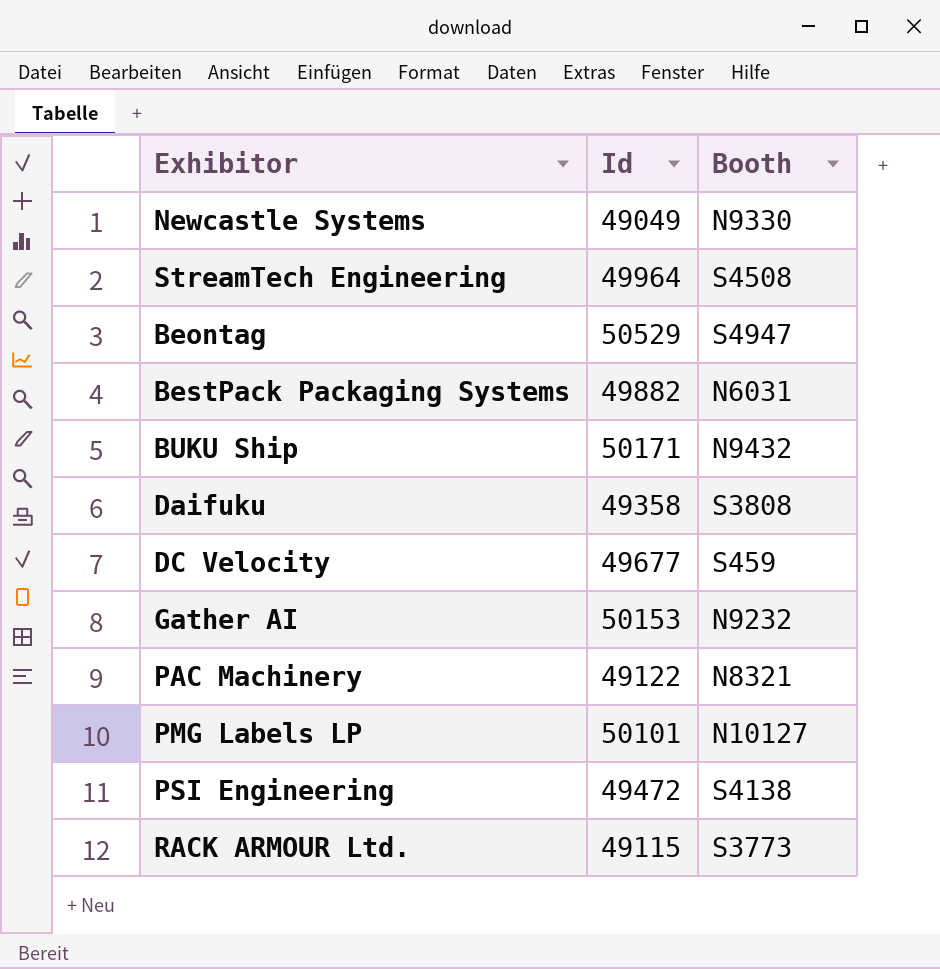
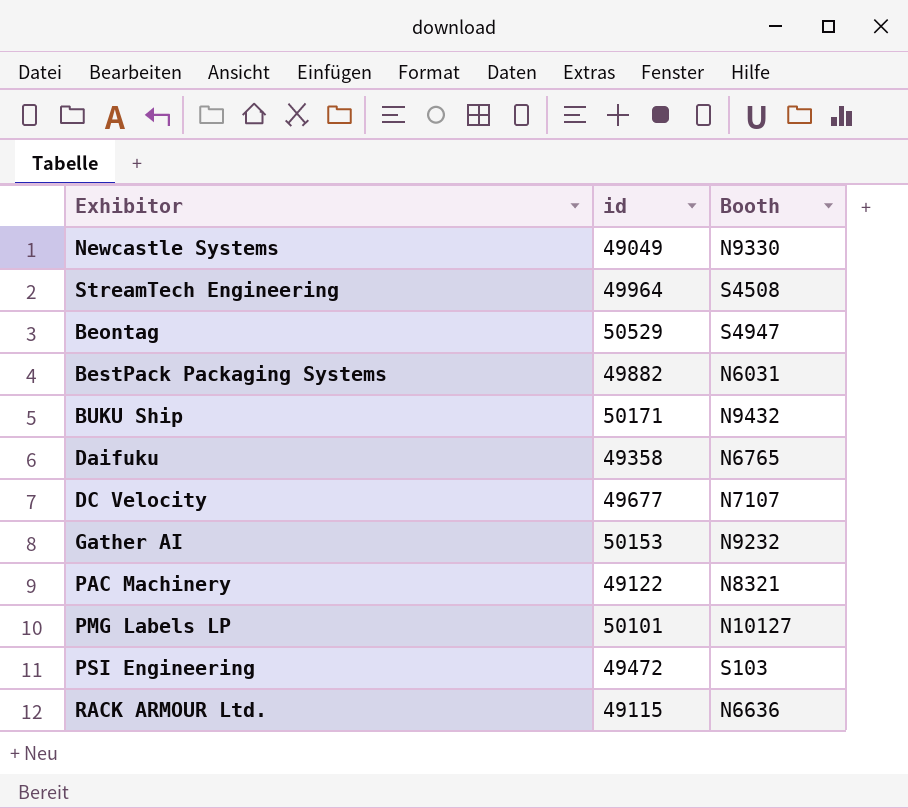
column name: Id -> id
Daifuku | Booth: S3808 -> N6765
DC Velocity | Booth: S459 -> N7107
PSI Engineering | Booth: S4138 -> S103
RACK ARMOUR Ltd. | Booth: S3773 -> N6636

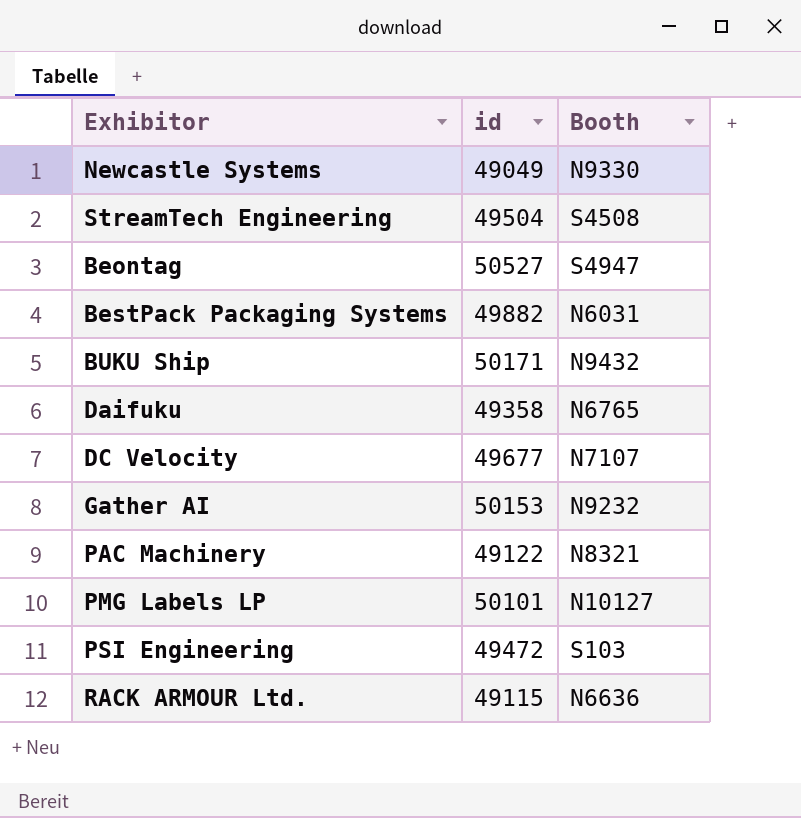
StreamTech Engineering | id: 49964 -> 49504
Beontag | id: 50529 -> 50527

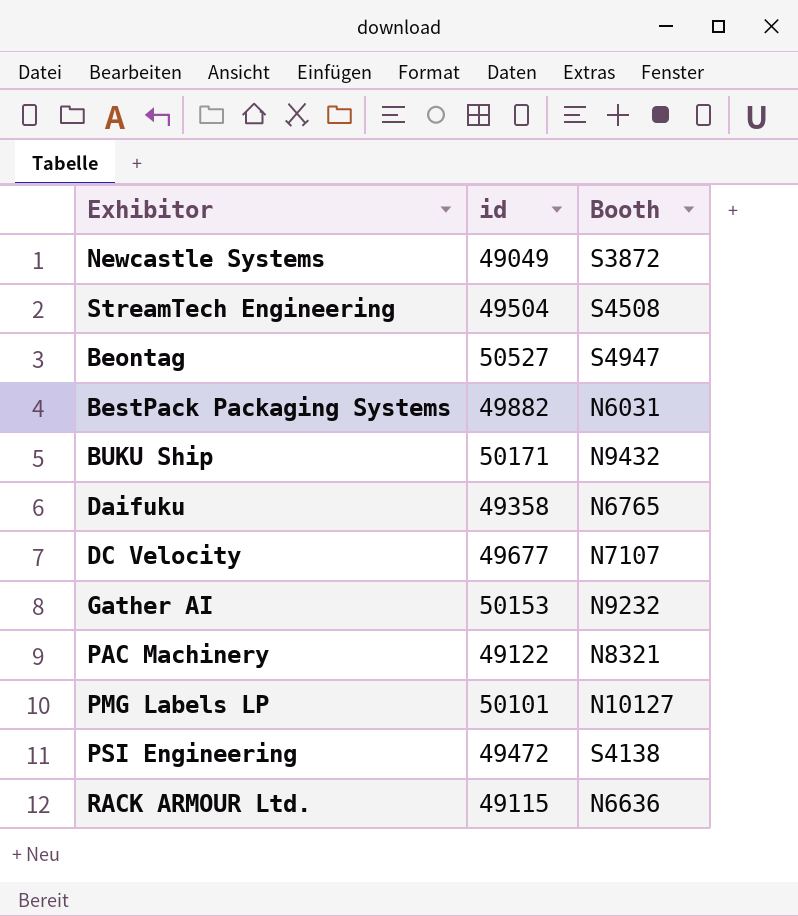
Newcastle Systems | Booth: N9330 -> S3872
PSI Engineering | Booth: S103 -> S4138

